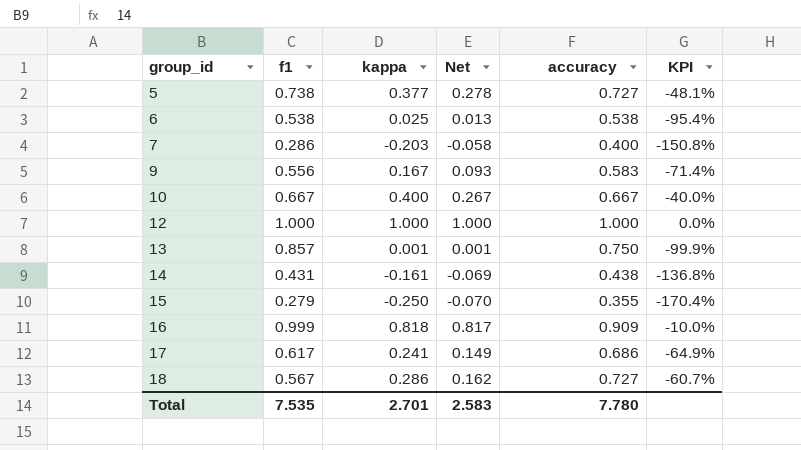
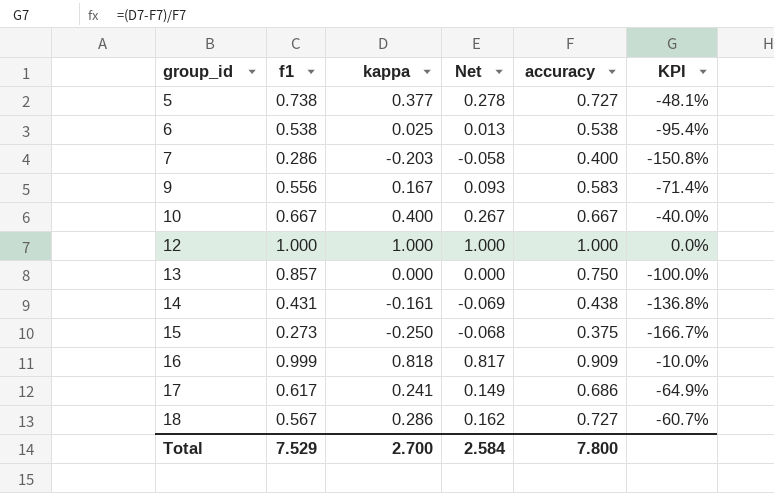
13 | kappa: 0.001 -> 0.000
13 | Net: 0.001 -> 0.000
13 | KPI: -99.9% -> -100.0%
15 | f1: 0.279 -> 0.273
15 | Net: -0.070 -> -0.068
15 | accuracy: 0.355 -> 0.375
15 | KPI: -170.4% -> -166.7%
Total | f1: 7.535 -> 7.529
Total | kappa: 2.701 -> 2.700
Total | Net: 2.583 -> 2.584
Total | accuracy: 7.780 -> 7.800

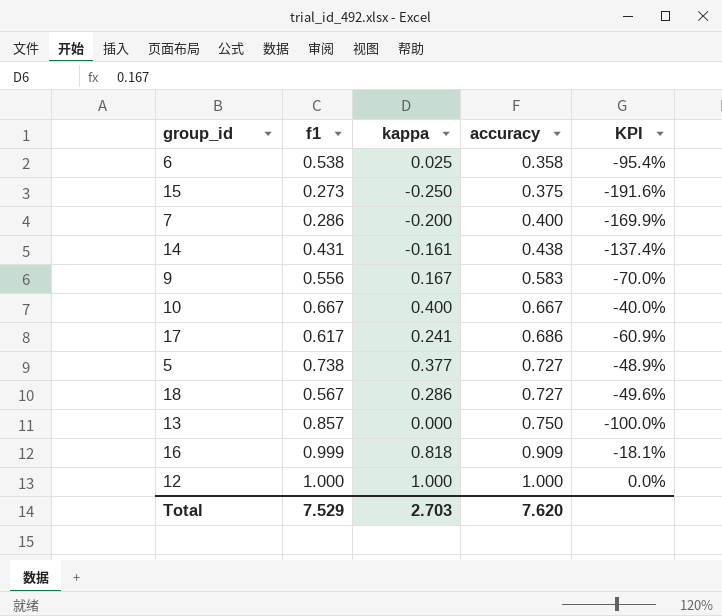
row order: group_id ascending -> accuracy ascending
column Net | formula: [f1] * [kappa] -> none
column KPI | formula: ([kappa] - [accuracy]) / [accuracy] -> ([kappa] - [f1]) / [f1]
6 | accuracy: 0.538 -> 0.358
7 | kappa: -0.203 -> -0.200
Total | kappa: 2.700 -> 2.703
Total | accuracy: 7.800 -> 7.620

